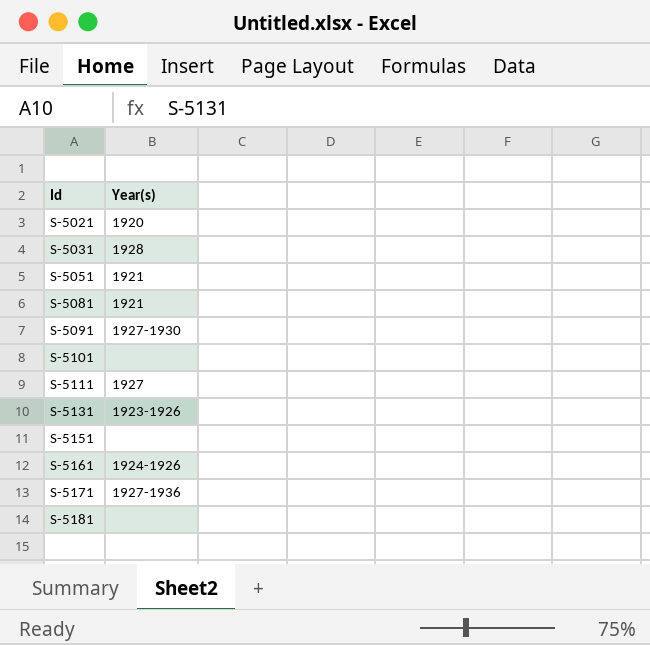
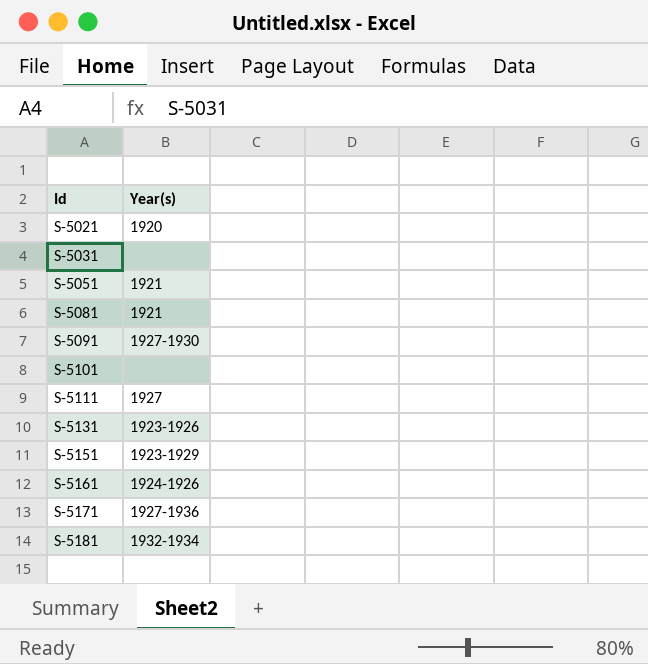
S-5031 | Year(s): 1928 -> none
S-5151 | Year(s): none -> 1923-1929
S-5181 | Year(s): none -> 1932-1934

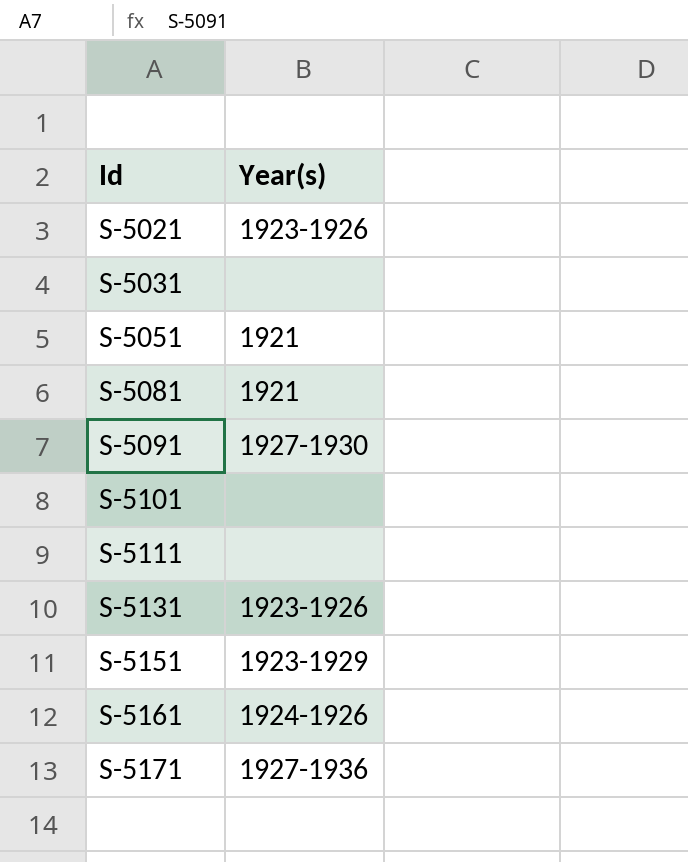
row S-5181: 1932-1934 -> none
S-5021 | Year(s): 1920 -> 1923-1926
S-5111 | Year(s): 1927 -> none

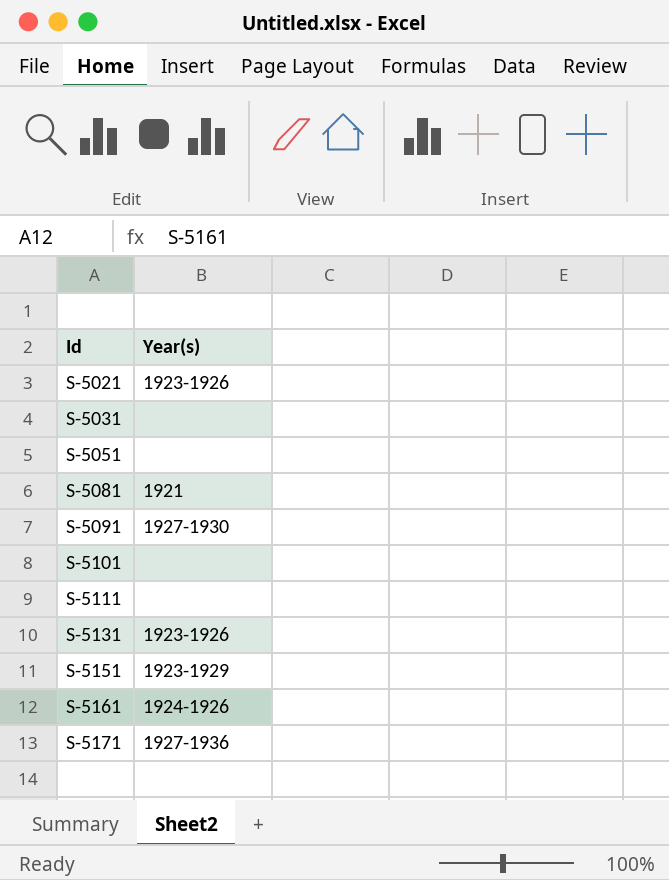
S-5051 | Year(s): 1921 -> none

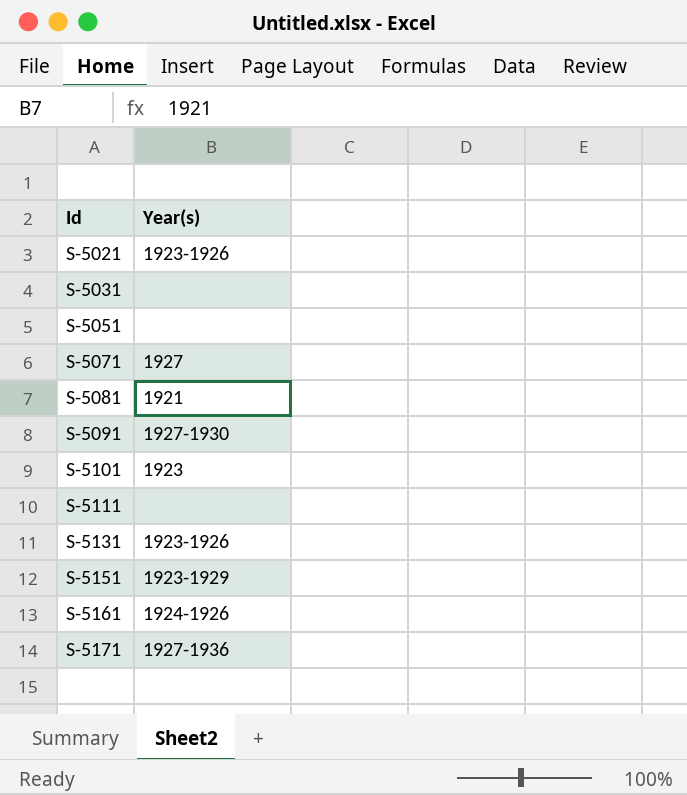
row S-5071: none -> 1927
S-5101 | Year(s): none -> 1923

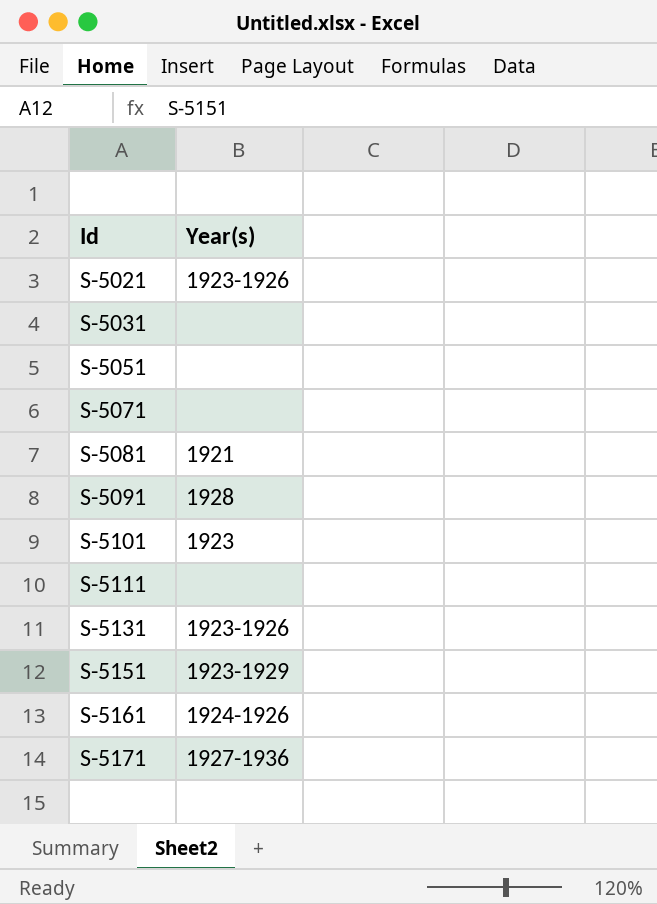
S-5071 | Year(s): 1927 -> none
S-5091 | Year(s): 1927-1930 -> 1928

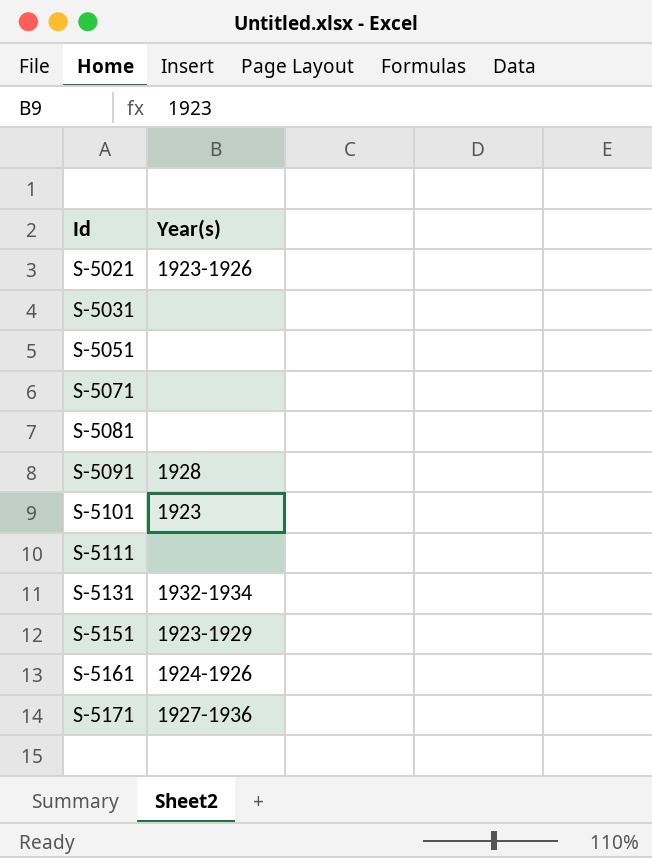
S-5081 | Year(s): 1921 -> none
S-5131 | Year(s): 1923-1926 -> 1932-1934

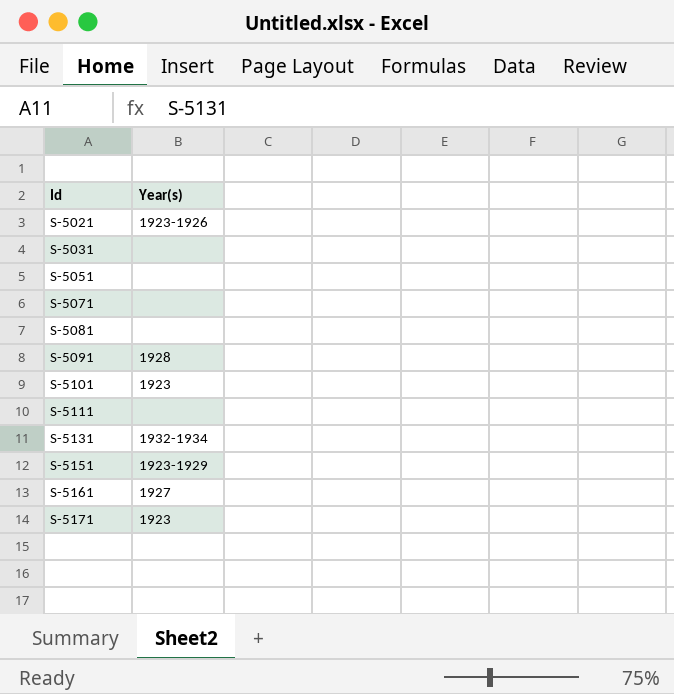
S-5161 | Year(s): 1924-1926 -> 1927
S-5171 | Year(s): 1927-1936 -> 1923

